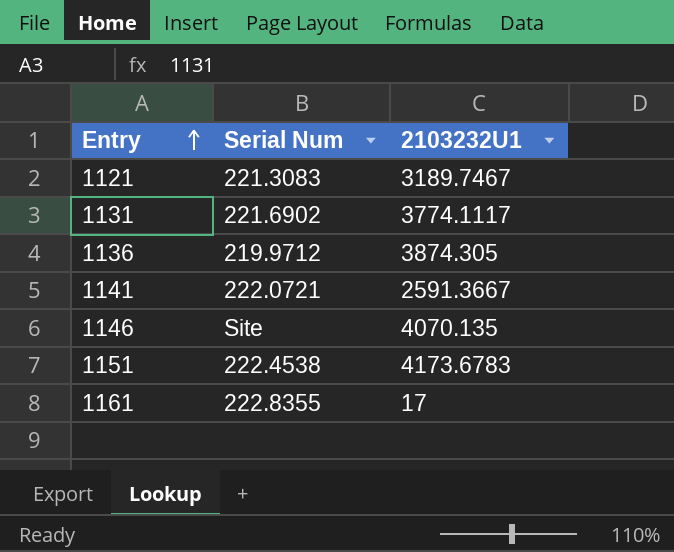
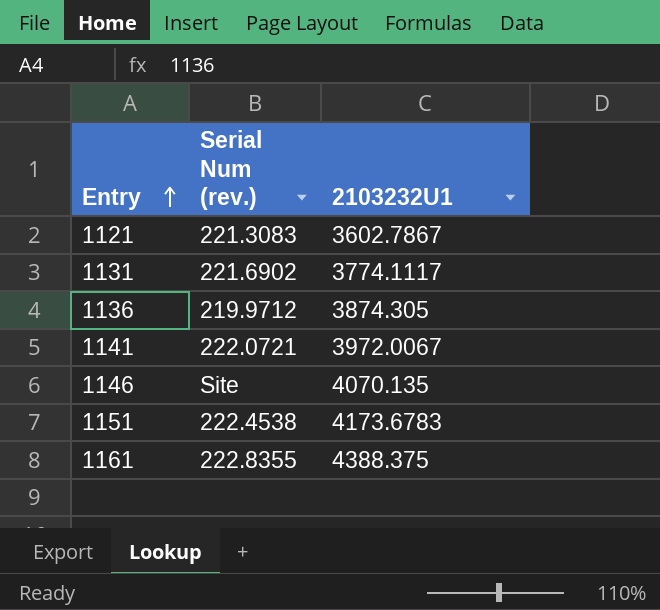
column name: Serial Num -> Serial Num (rev.)
1121 | 2103232U1: 3189.7467 -> 3602.7867
1141 | 2103232U1: 2591.3667 -> 3972.0067
1161 | 2103232U1: 17 -> 4388.375

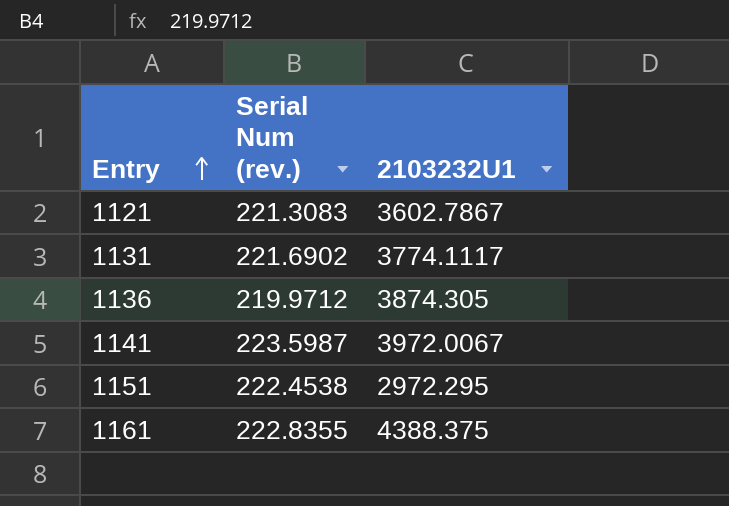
row 1146: Site | 4070.135 -> none
1141 | Serial Num (rev.): 222.0721 -> 223.5987
1151 | 2103232U1: 4173.6783 -> 2972.295

